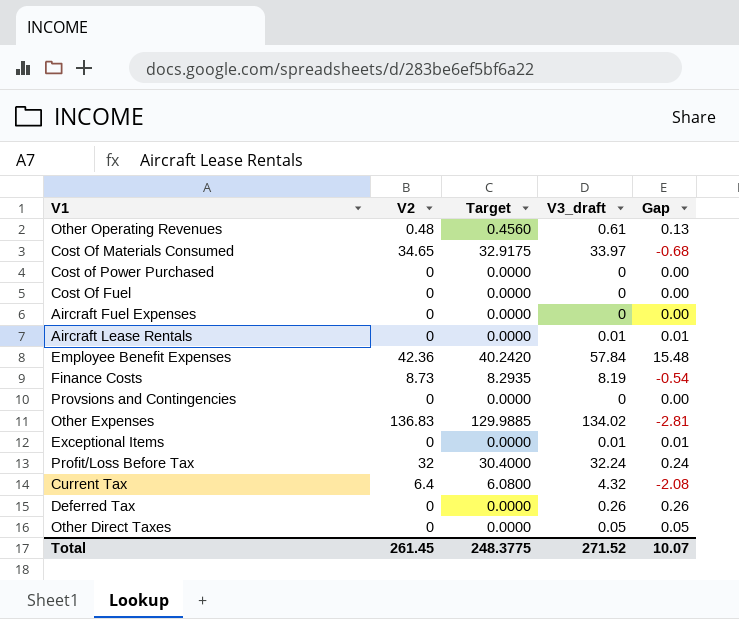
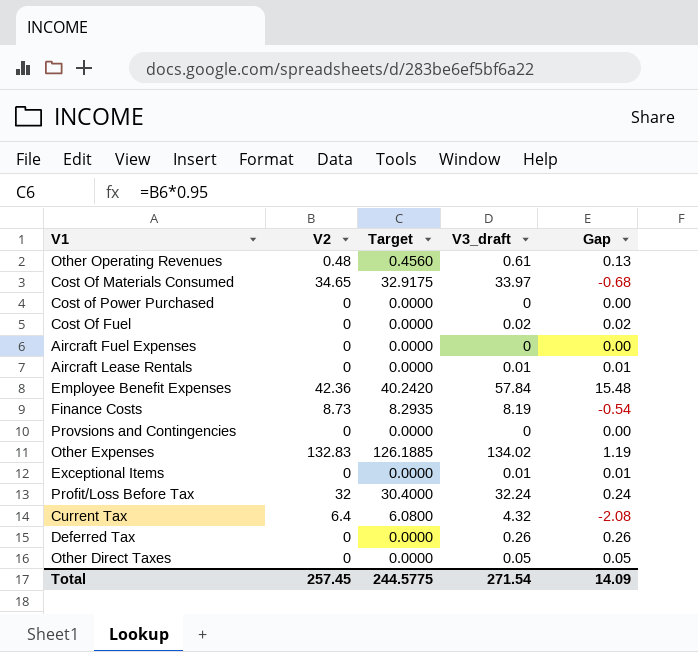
Cost Of Fuel | V3_draft: 0 -> 0.02
Cost Of Fuel | Gap: 0.00 -> 0.02
Other Expenses | V2: 136.83 -> 132.83
Other Expenses | Target: 129.9885 -> 126.1885
Other Expenses | Gap: -2.81 -> 1.19
Total | V2: 261.45 -> 257.45
Total | Target: 248.3775 -> 244.5775
Total | V3_draft: 271.52 -> 271.54
Total | Gap: 10.07 -> 14.09

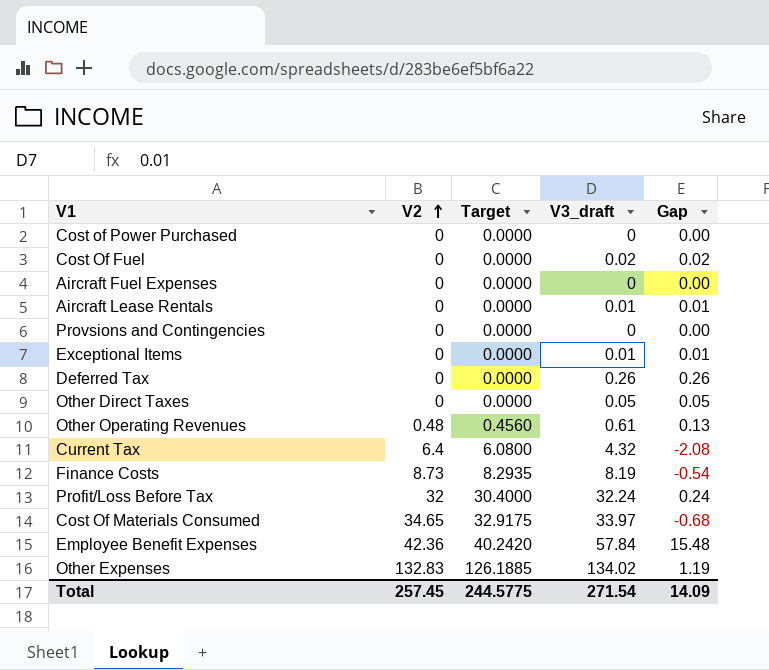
row order: none -> V2 ascending

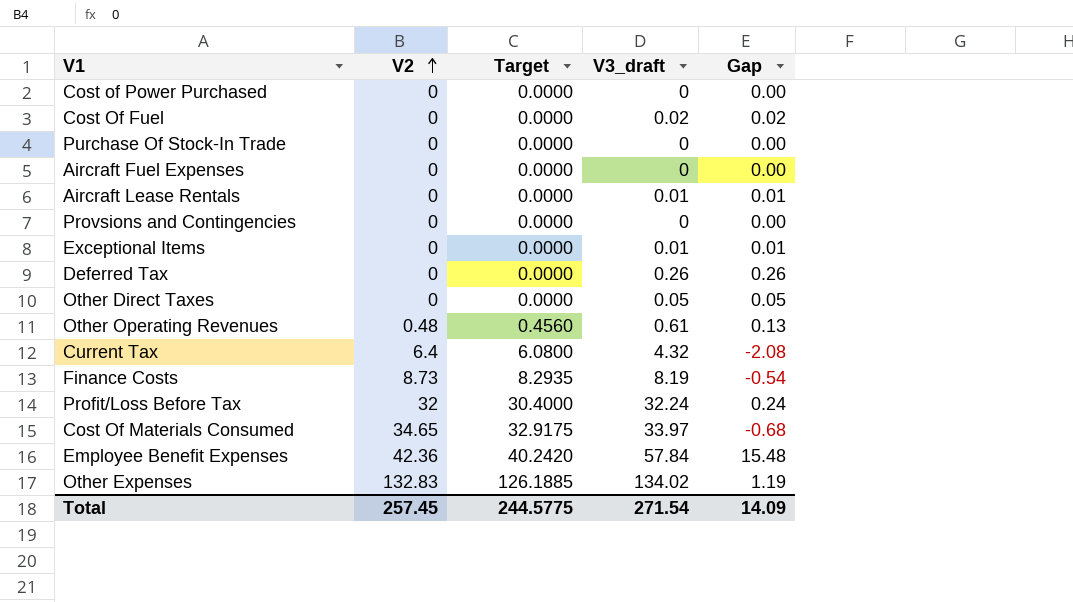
row Purchase Of Stock-In Trade: none -> 0 | 0.0000 | 0 | 0.00

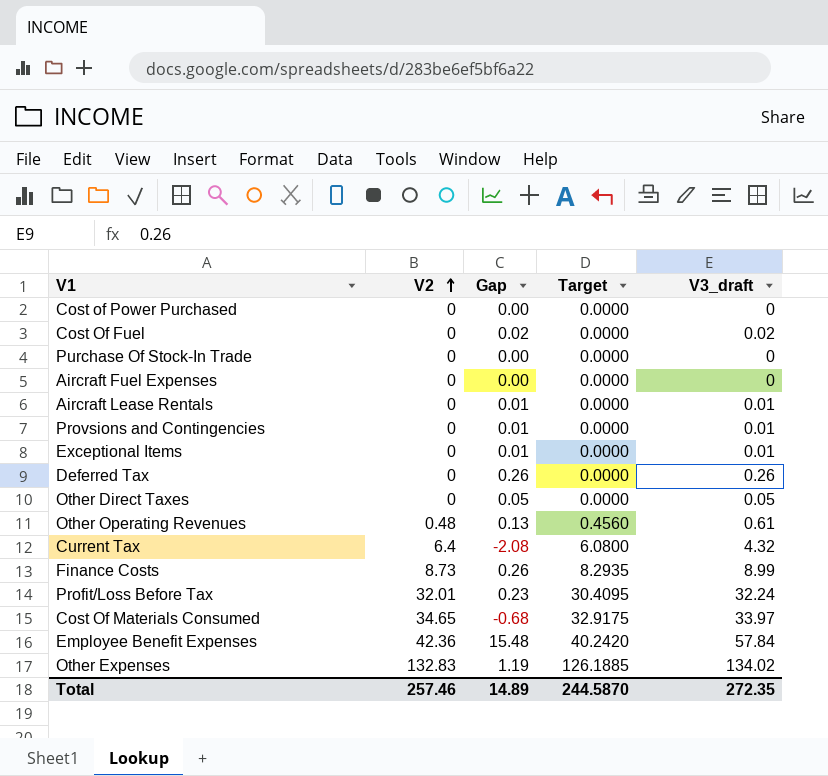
column Gap | position: 5 -> 3
Provsions and Contingencies | Gap: 0.00 -> 0.01
Provsions and Contingencies | V3_draft: 0 -> 0.01
Finance Costs | Gap: -0.54 -> 0.26
Finance Costs | V3_draft: 8.19 -> 8.99
Profit/Loss Before Tax | V2: 32 -> 32.01
Profit/Loss Before Tax | Gap: 0.24 -> 0.23
Profit/Loss Before Tax | Target: 30.4000 -> 30.4095
Total | V2: 257.45 -> 257.46
Total | Gap: 14.09 -> 14.89
Total | Target: 244.5775 -> 244.5870
Total | V3_draft: 271.54 -> 272.35

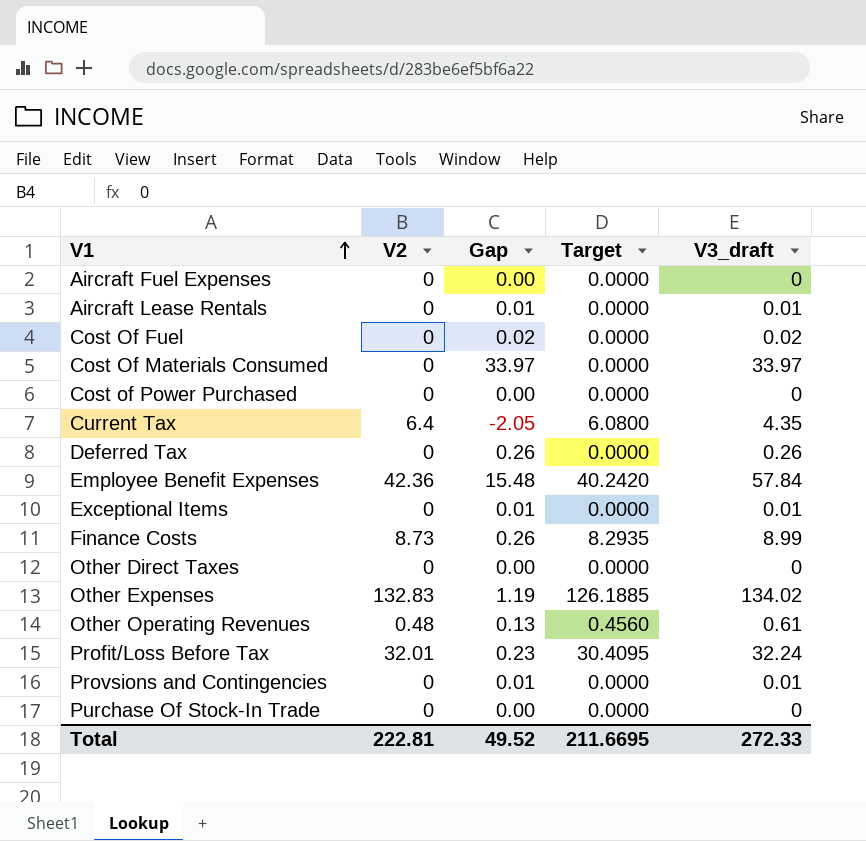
row order: V2 ascending -> V1 ascending
Cost Of Materials Consumed | V2: 34.65 -> 0
Cost Of Materials Consumed | Gap: -0.68 -> 33.97
Cost Of Materials Consumed | Target: 32.9175 -> 0.0000
Current Tax | Gap: -2.08 -> -2.05
Current Tax | V3_draft: 4.32 -> 4.35
Other Direct Taxes | Gap: 0.05 -> 0.00
Other Direct Taxes | V3_draft: 0.05 -> 0
Total | V2: 257.46 -> 222.81
Total | Gap: 14.89 -> 49.52
Total | Target: 244.5870 -> 211.6695
Total | V3_draft: 272.35 -> 272.33

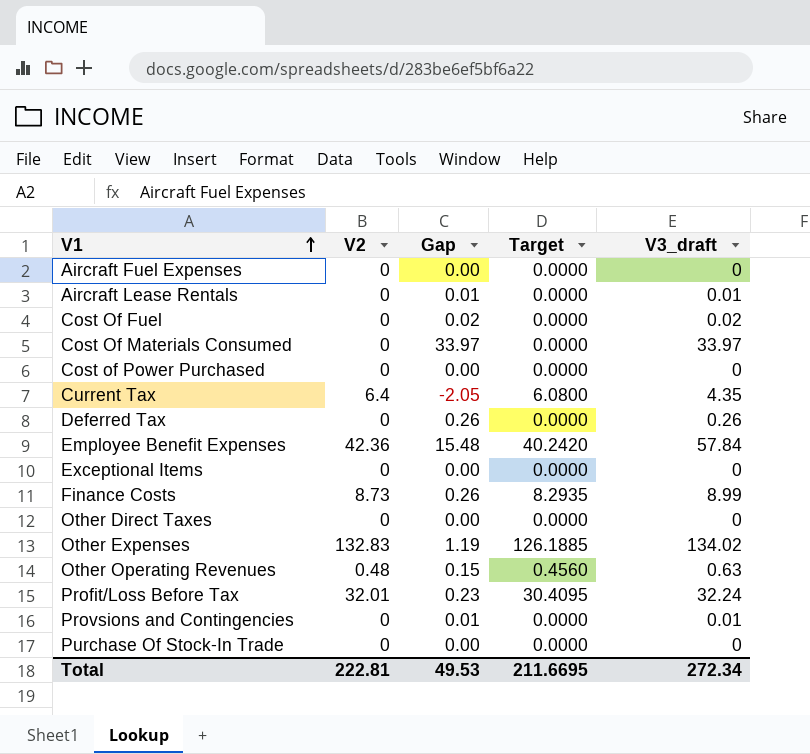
Exceptional Items | Gap: 0.01 -> 0.00
Exceptional Items | V3_draft: 0.01 -> 0
Other Operating Revenues | Gap: 0.13 -> 0.15
Other Operating Revenues | V3_draft: 0.61 -> 0.63
Total | Gap: 49.52 -> 49.53
Total | V3_draft: 272.33 -> 272.34

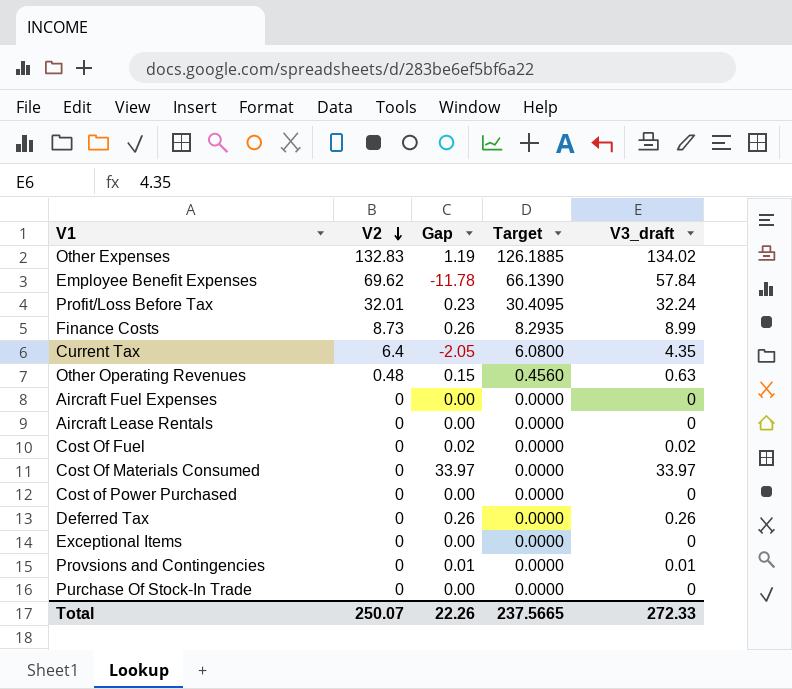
row order: V1 ascending -> V2 descending
row Other Direct Taxes: 0 | 0.00 | 0.0000 | 0 -> none
Employee Benefit Expenses | V2: 42.36 -> 69.62
Employee Benefit Expenses | Gap: 15.48 -> -11.78
Employee Benefit Expenses | Target: 40.2420 -> 66.1390
Aircraft Lease Rentals | Gap: 0.01 -> 0.00
Aircraft Lease Rentals | V3_draft: 0.01 -> 0
Total | V2: 222.81 -> 250.07
Total | Gap: 49.53 -> 22.26
Total | Target: 211.6695 -> 237.5665
Total | V3_draft: 272.34 -> 272.33

